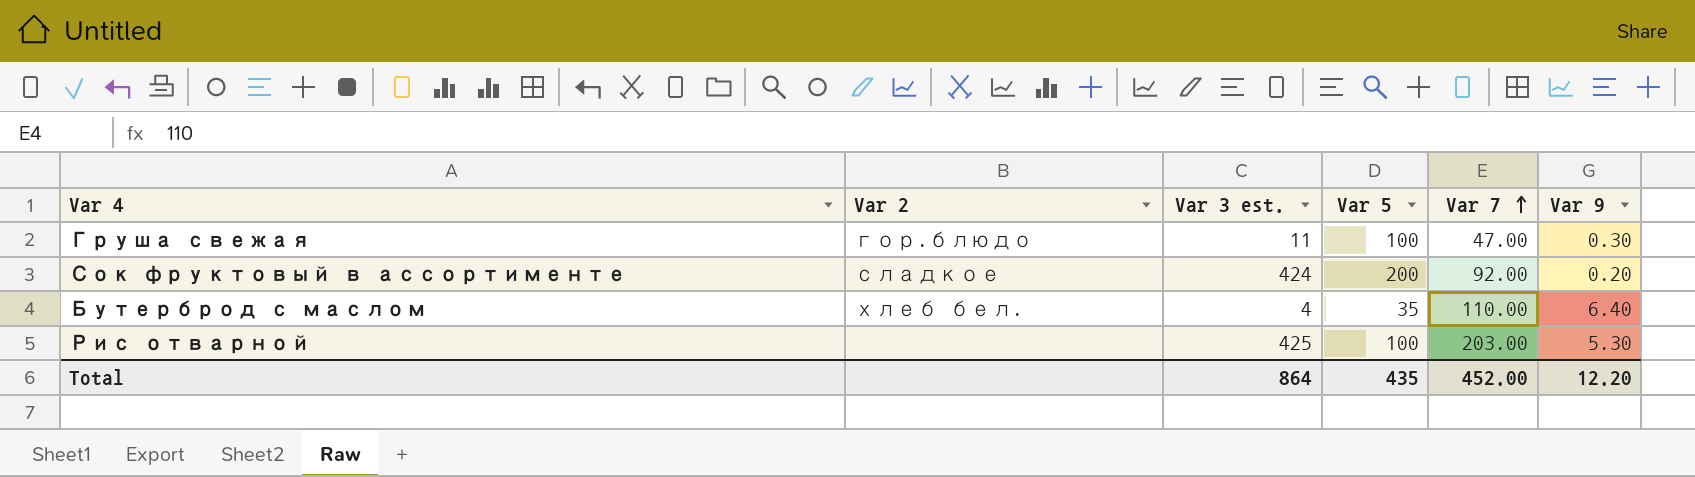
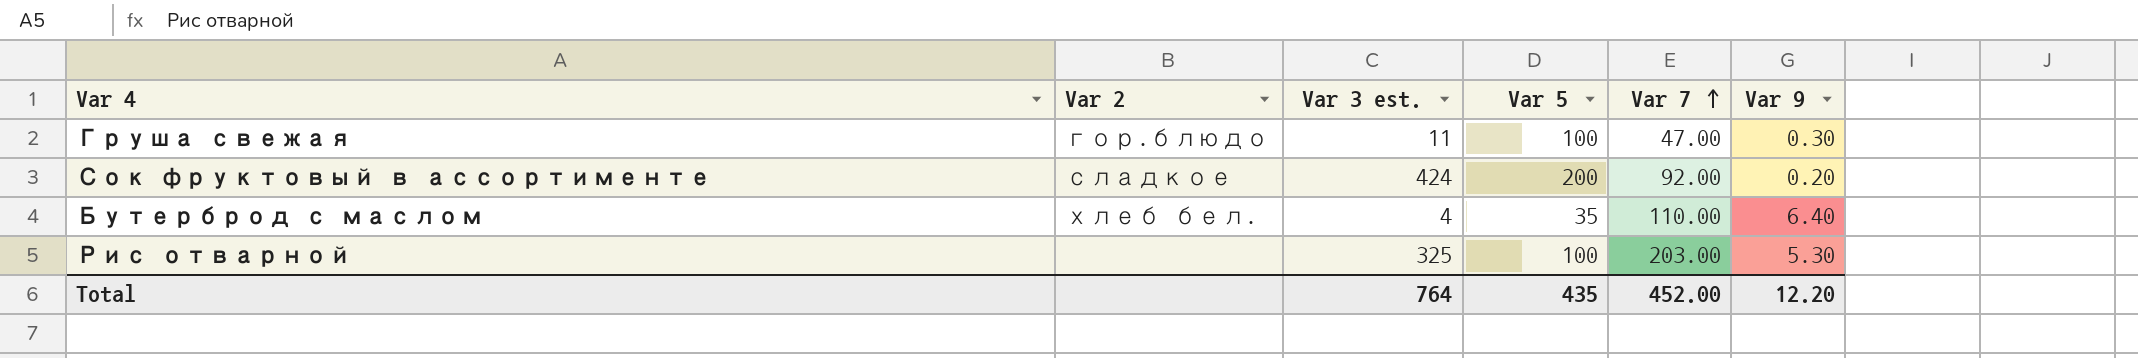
Рис отварной | Var 3 est.: 425 -> 325
Total | Var 3 est.: 864 -> 764

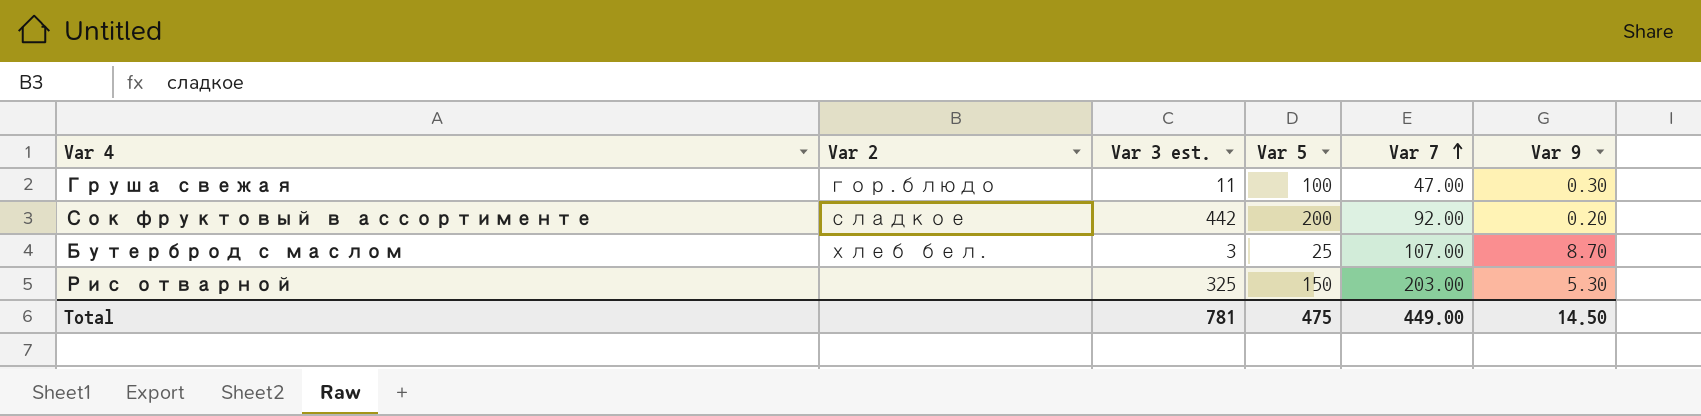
Сок фруктовый в ассортименте | Var 3 est.: 424 -> 442
Бутерброд с маслом | Var 3 est.: 4 -> 3
Бутерброд с маслом | Var 5: 35 -> 25
Бутерброд с маслом | Var 7: 110.00 -> 107.00
Бутерброд с маслом | Var 9: 6.40 -> 8.70
Рис отварной | Var 5: 100 -> 150
Total | Var 3 est.: 764 -> 781
Total | Var 5: 435 -> 475
Total | Var 7: 452.00 -> 449.00
Total | Var 9: 12.20 -> 14.50

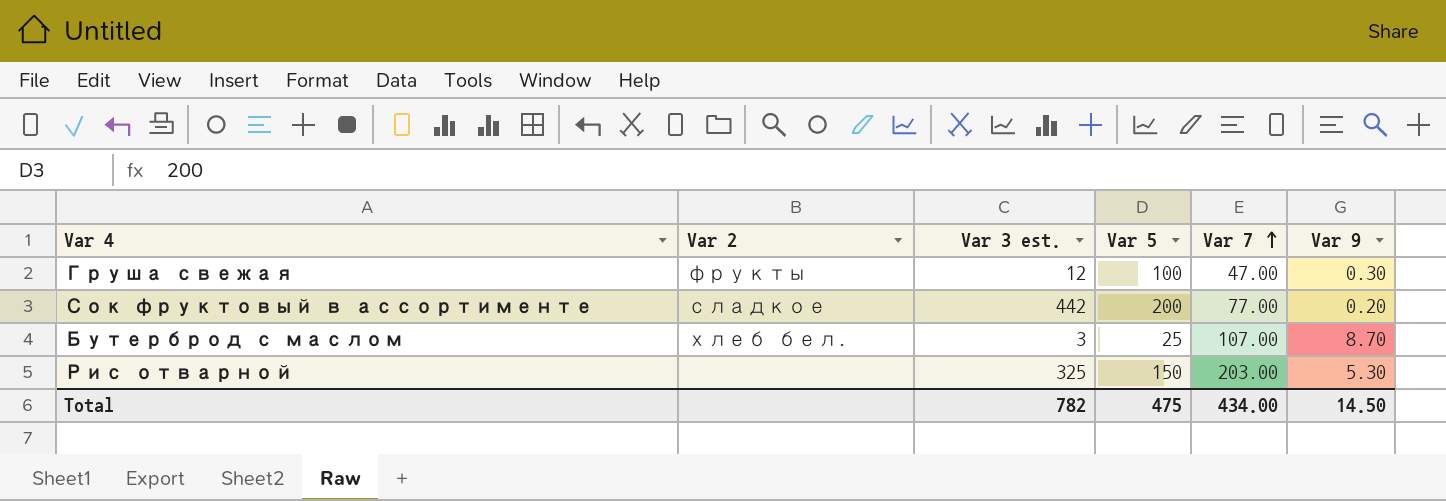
Груша свежая | Var 2: гор.блюдо -> фрукты
Груша свежая | Var 3 est.: 11 -> 12
Сок фруктовый в ассортименте | Var 7: 92.00 -> 77.00
Total | Var 3 est.: 781 -> 782
Total | Var 7: 449.00 -> 434.00

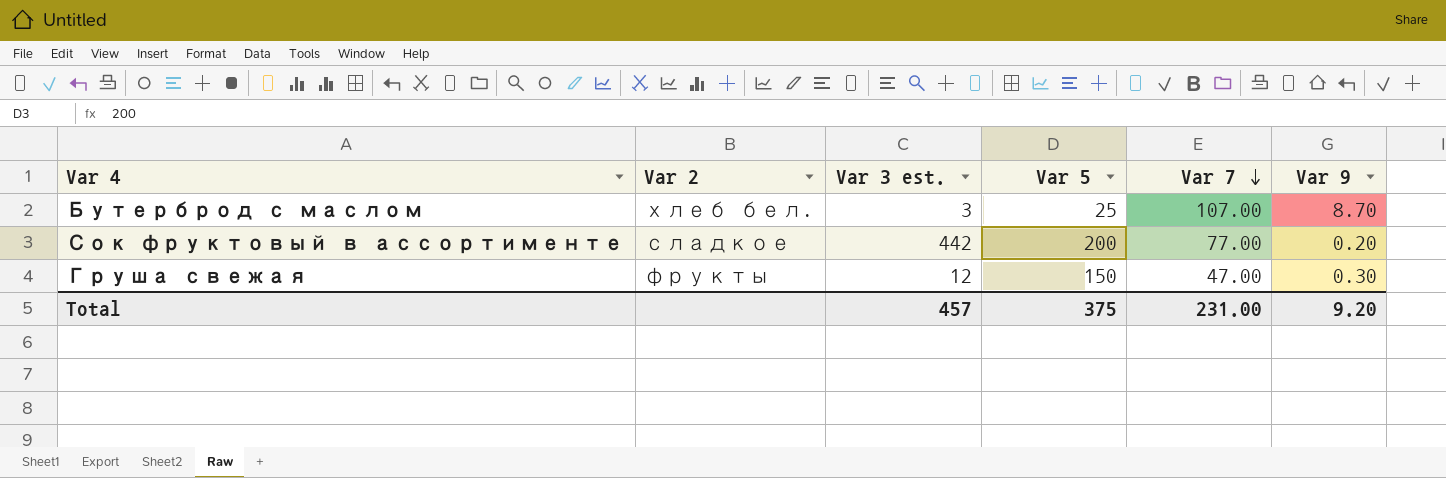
row order: Var 7 ascending -> Var 7 descending
row Рис отварной: none | 325 | 150 | 203.00 | 5.30 -> none
Груша свежая | Var 5: 100 -> 150
Total | Var 3 est.: 782 -> 457
Total | Var 5: 475 -> 375
Total | Var 7: 434.00 -> 231.00
Total | Var 9: 14.50 -> 9.20

